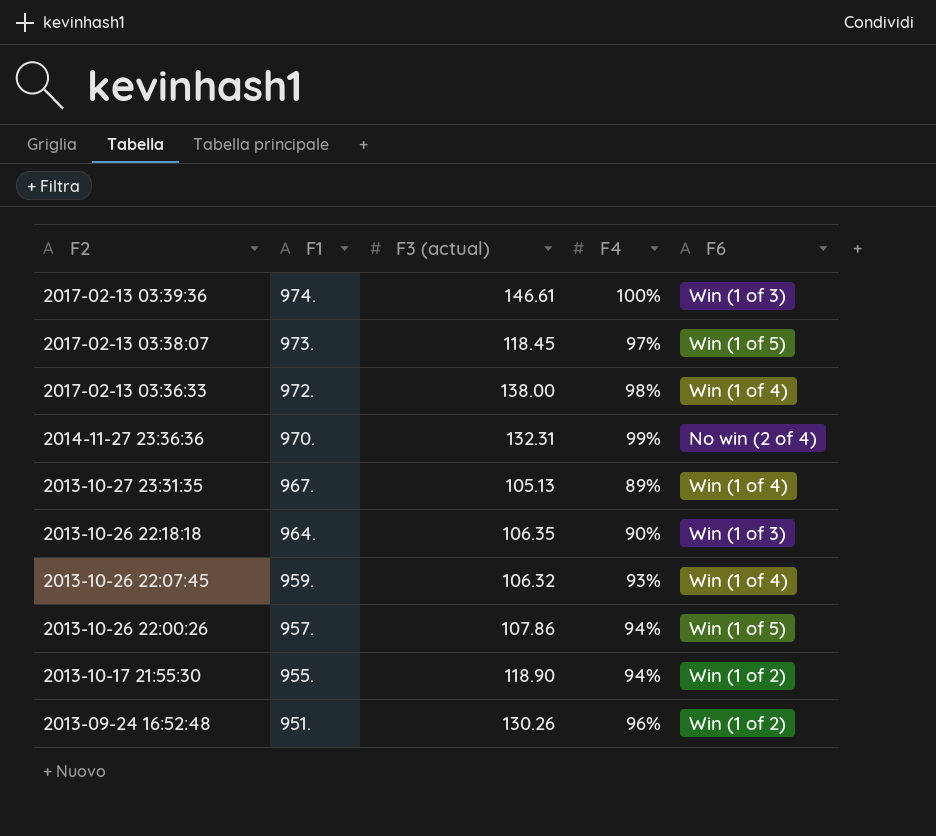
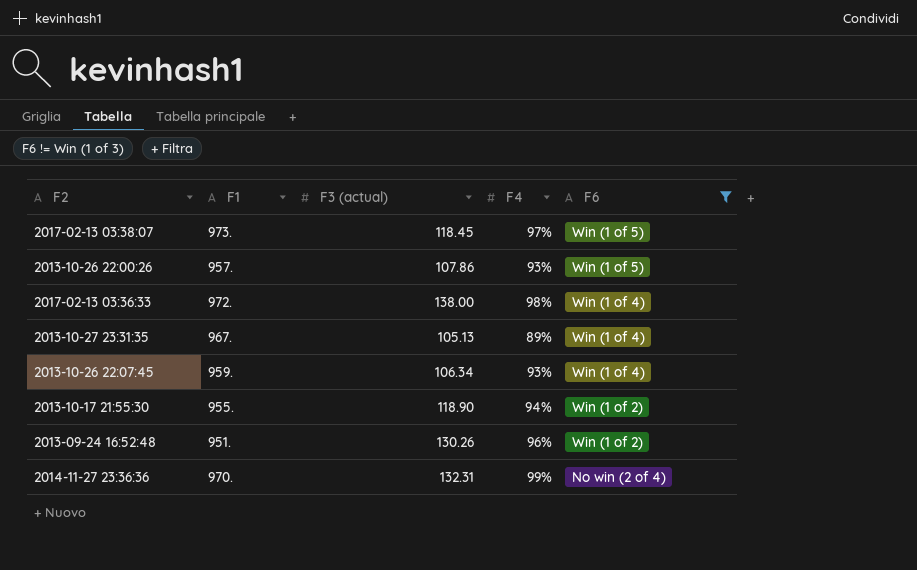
filter: none -> F6 != Win (1 of 3)
row order: F2 descending -> F6 descending
2013-10-26 22:00:26 | F4: 94% -> 93%
2013-10-26 22:07:45 | F3 (actual): 106.32 -> 106.34

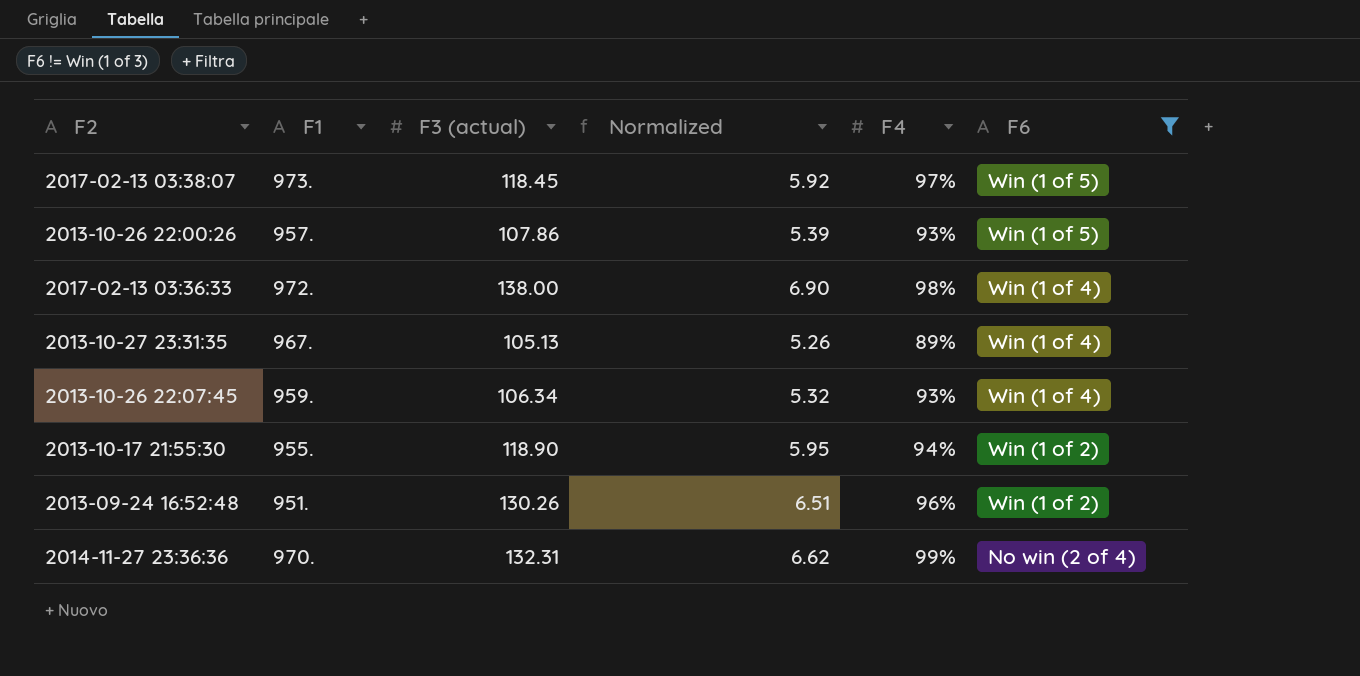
column Normalized | formula: none -> [F3 (actual)] * 0.05

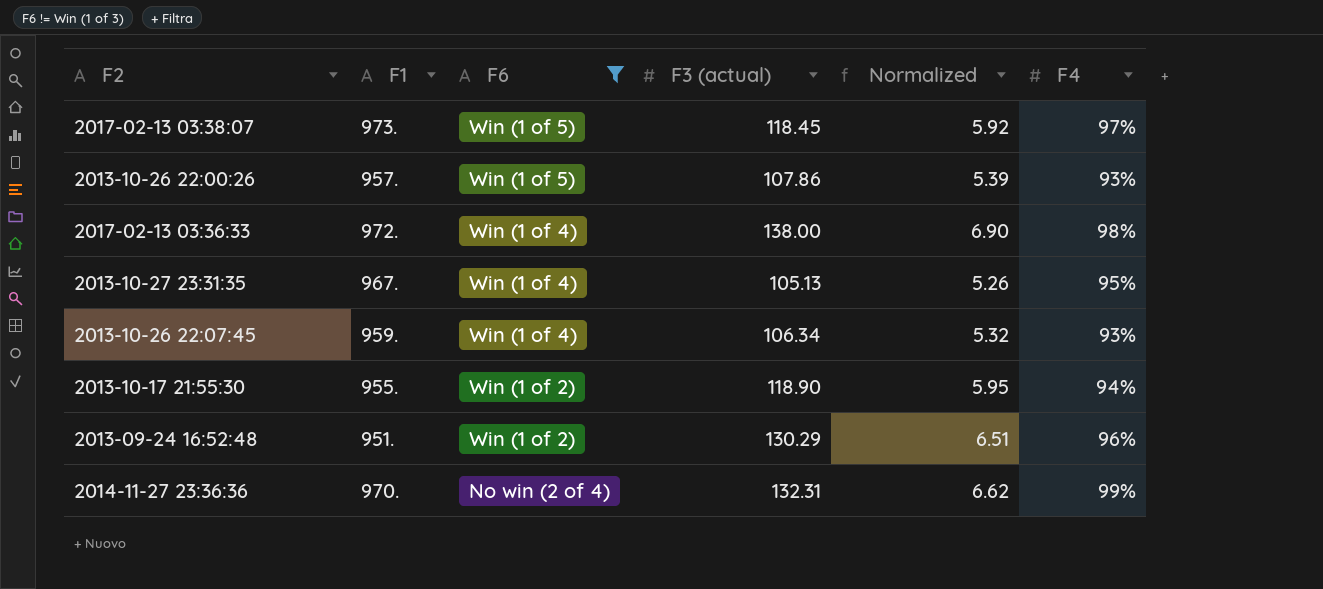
column F6 | position: 6 -> 3
2013-10-27 23:31:35 | F4: 89% -> 95%
2013-09-24 16:52:48 | F3 (actual): 130.26 -> 130.29

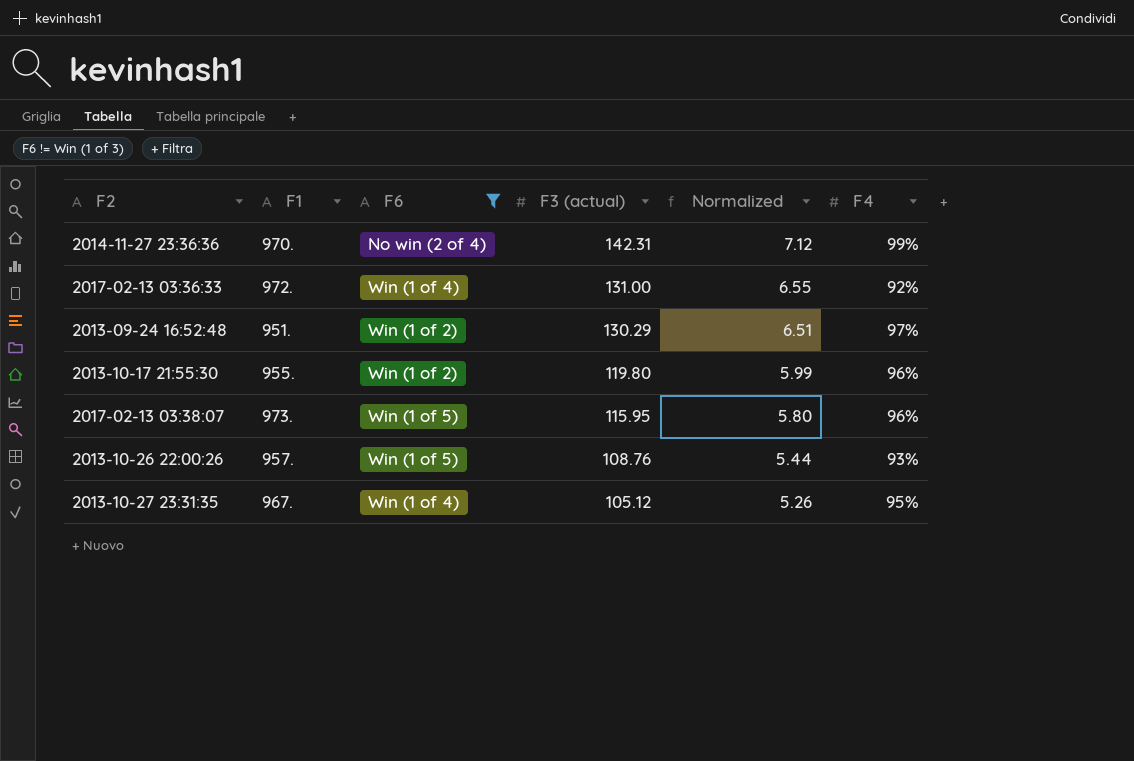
row order: F6 descending -> F3 (actual) descending
row 2013-10-26 22:07:45: 959. | Win (1 of 4) | 106.34 | 5.32 | 93% -> none
2014-11-27 23:36:36 | F3 (actual): 132.31 -> 142.31
2014-11-27 23:36:36 | Normalized: 6.62 -> 7.12
2017-02-13 03:36:33 | F3 (actual): 138.00 -> 131.00
2017-02-13 03:36:33 | Normalized: 6.90 -> 6.55
2017-02-13 03:36:33 | F4: 98% -> 92%
2013-09-24 16:52:48 | F4: 96% -> 97%
2013-10-17 21:55:30 | F3 (actual): 118.90 -> 119.80
2013-10-17 21:55:30 | Normalized: 5.95 -> 5.99
2013-10-17 21:55:30 | F4: 94% -> 96%
2017-02-13 03:38:07 | F3 (actual): 118.45 -> 115.95
2017-02-13 03:38:07 | Normalized: 5.92 -> 5.80
2017-02-13 03:38:07 | F4: 97% -> 96%
2013-10-26 22:00:26 | F3 (actual): 107.86 -> 108.76
2013-10-26 22:00:26 | Normalized: 5.39 -> 5.44
2013-10-27 23:31:35 | F3 (actual): 105.13 -> 105.12

